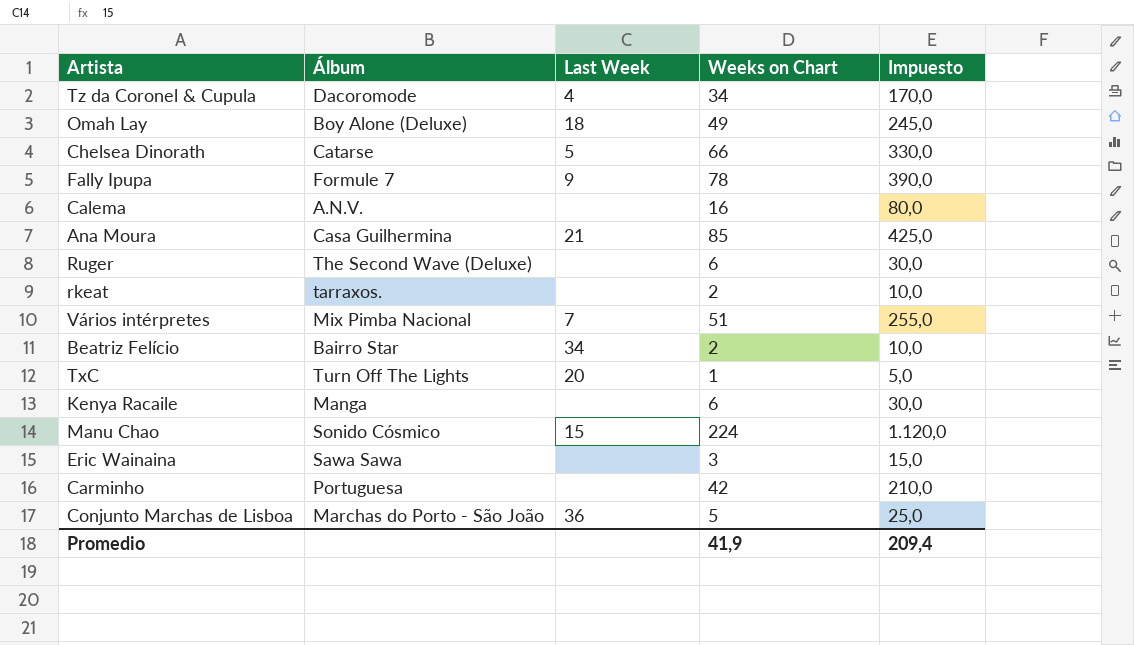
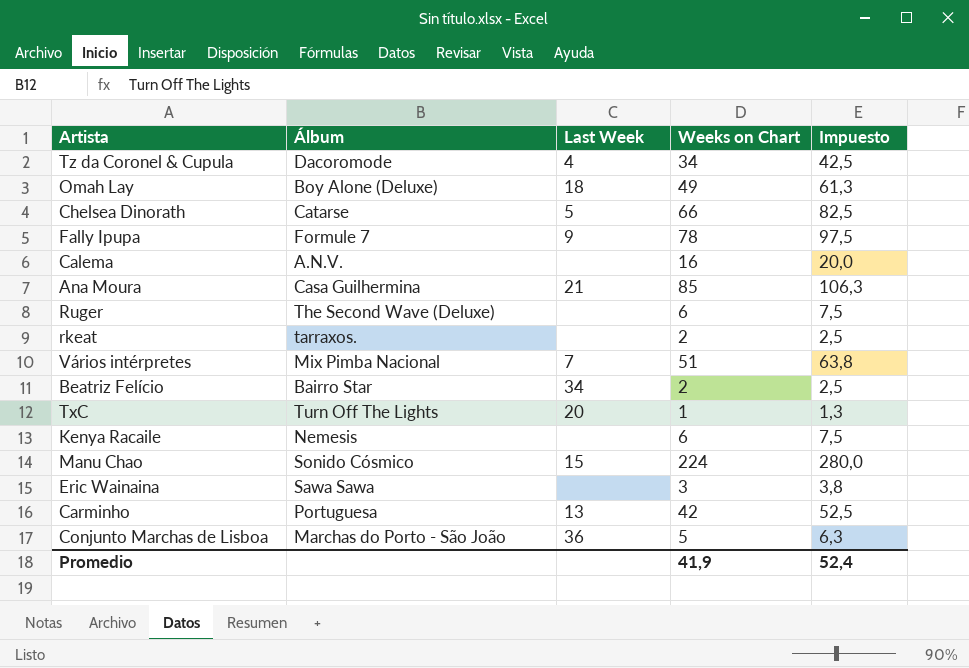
column Impuesto | formula: [Weeks on Chart] * 5 -> [Weeks on Chart] * 1,25
Kenya Racaile | Álbum: Manga -> Nemesis
Carminho | Last Week: none -> 13
Promedio | Impuesto: 209,4 -> 52,4

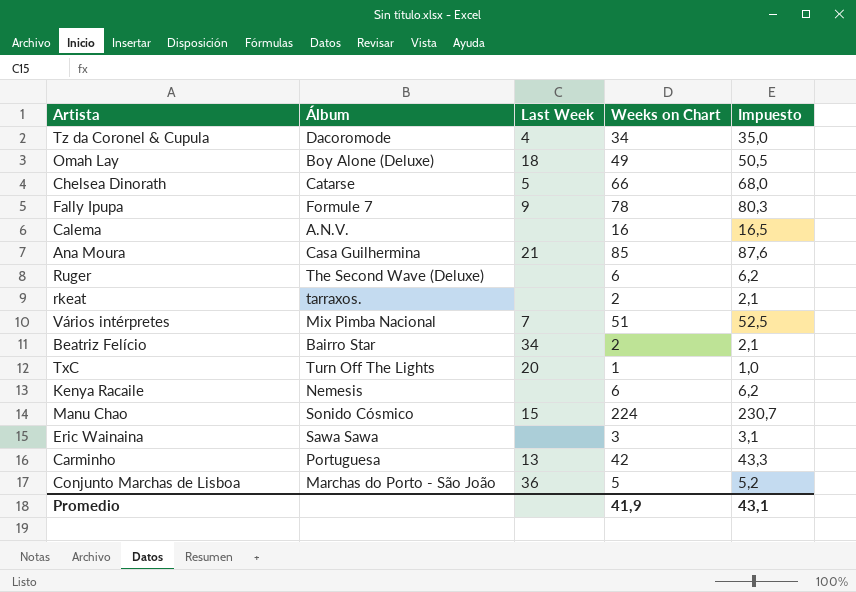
column Impuesto | formula: [Weeks on Chart] * 1,25 -> [Weeks on Chart] * 1,03
Promedio | Impuesto: 52,4 -> 43,1

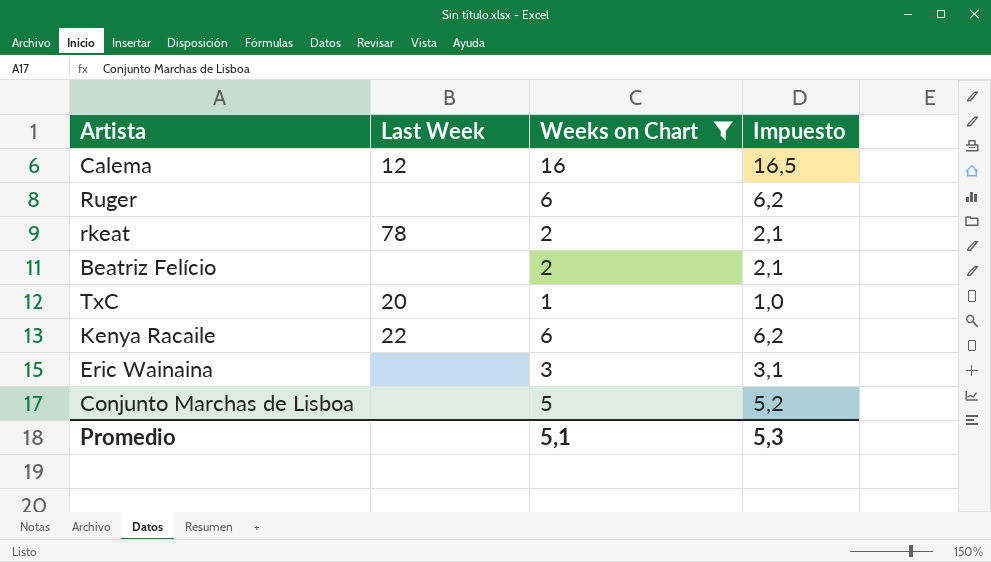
filter: none -> Weeks on Chart <= 16
column Álbum | position: 2 -> none
Calema | Last Week: none -> 12
rkeat | Last Week: none -> 78
Beatriz Felício | Last Week: 34 -> none
Kenya Racaile | Last Week: none -> 22
Conjunto Marchas de Lisboa | Last Week: 36 -> none
Promedio | Weeks on Chart: 41,9 -> 5,1
Promedio | Impuesto: 43,1 -> 5,3

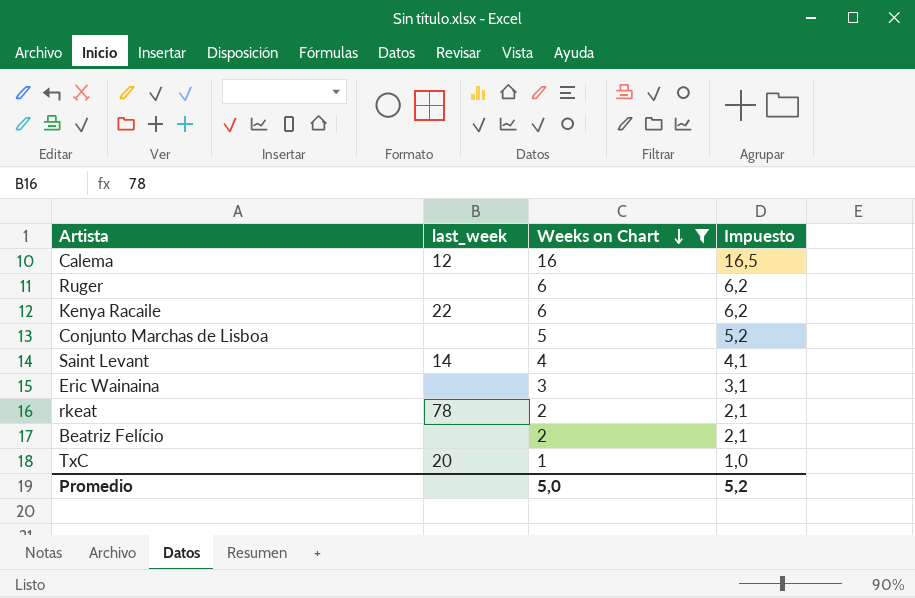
row order: none -> Weeks on Chart descending
column name: Last Week -> last_week
row Saint Levant: none -> 14 | 4 | 4,1
Promedio | Weeks on Chart: 5,1 -> 5,0
Promedio | Impuesto: 5,3 -> 5,2

